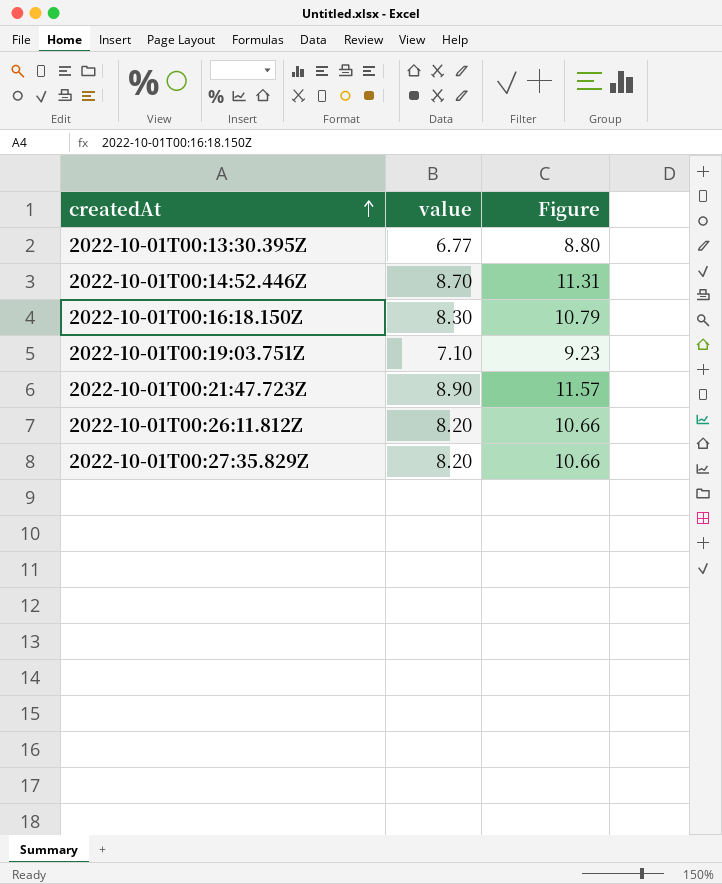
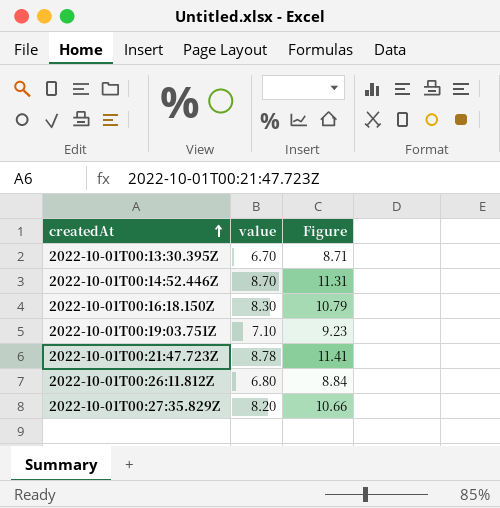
2022-10-01T00:13:30.395Z | value: 6.77 -> 6.70
2022-10-01T00:13:30.395Z | Figure: 8.80 -> 8.71
2022-10-01T00:21:47.723Z | value: 8.90 -> 8.78
2022-10-01T00:21:47.723Z | Figure: 11.57 -> 11.41
2022-10-01T00:26:11.812Z | value: 8.20 -> 6.80
2022-10-01T00:26:11.812Z | Figure: 10.66 -> 8.84

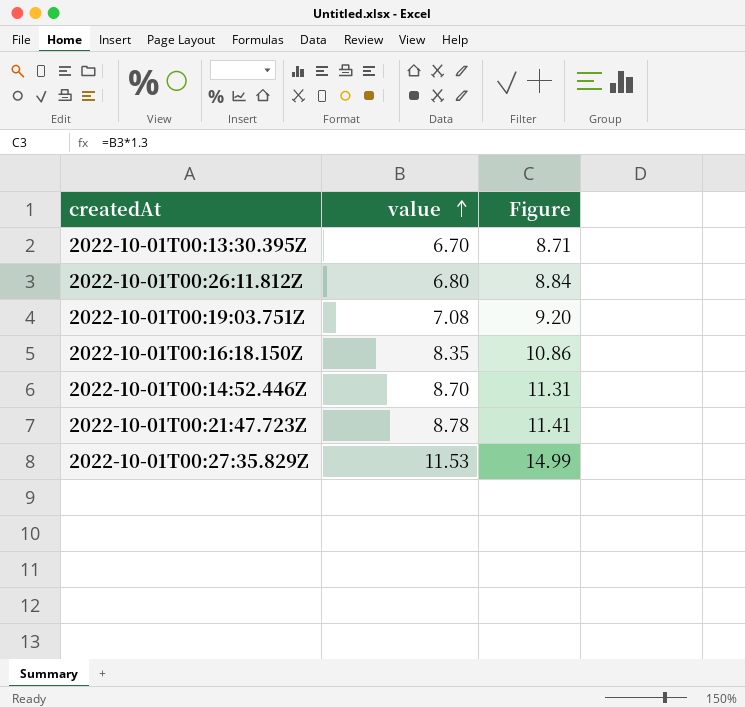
row order: createdAt ascending -> value ascending
2022-10-01T00:19:03.751Z | value: 7.10 -> 7.08
2022-10-01T00:19:03.751Z | Figure: 9.23 -> 9.20
2022-10-01T00:16:18.150Z | value: 8.30 -> 8.35
2022-10-01T00:16:18.150Z | Figure: 10.79 -> 10.86
2022-10-01T00:27:35.829Z | value: 8.20 -> 11.53
2022-10-01T00:27:35.829Z | Figure: 10.66 -> 14.99

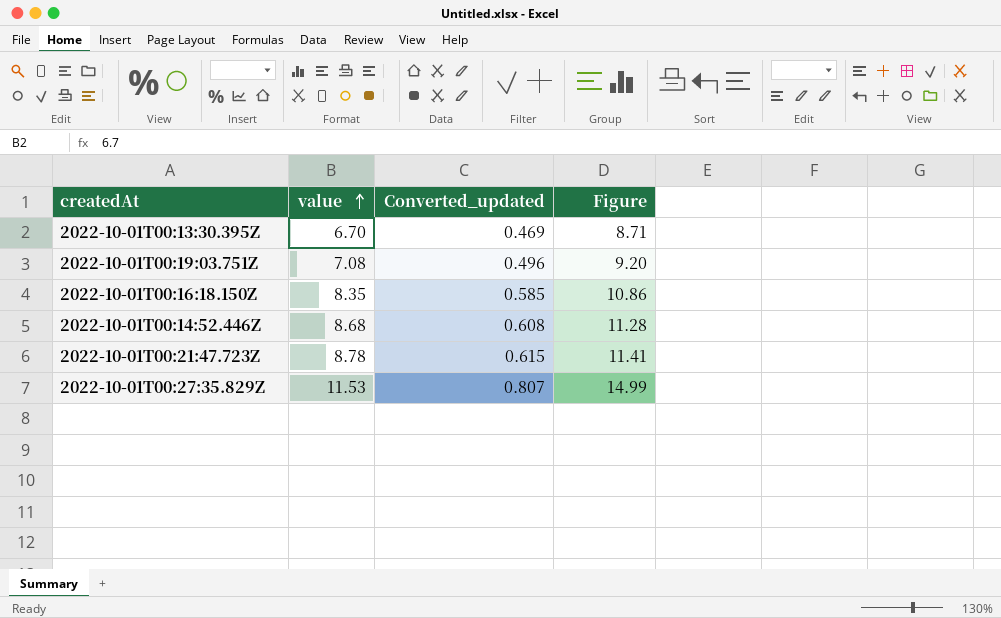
column Converted_updated | formula: none -> [value] * 0.07
row 2022-10-01T00:26:11.812Z: 6.80 | 8.84 -> none
2022-10-01T00:14:52.446Z | value: 8.70 -> 8.68
2022-10-01T00:14:52.446Z | Figure: 11.31 -> 11.28

